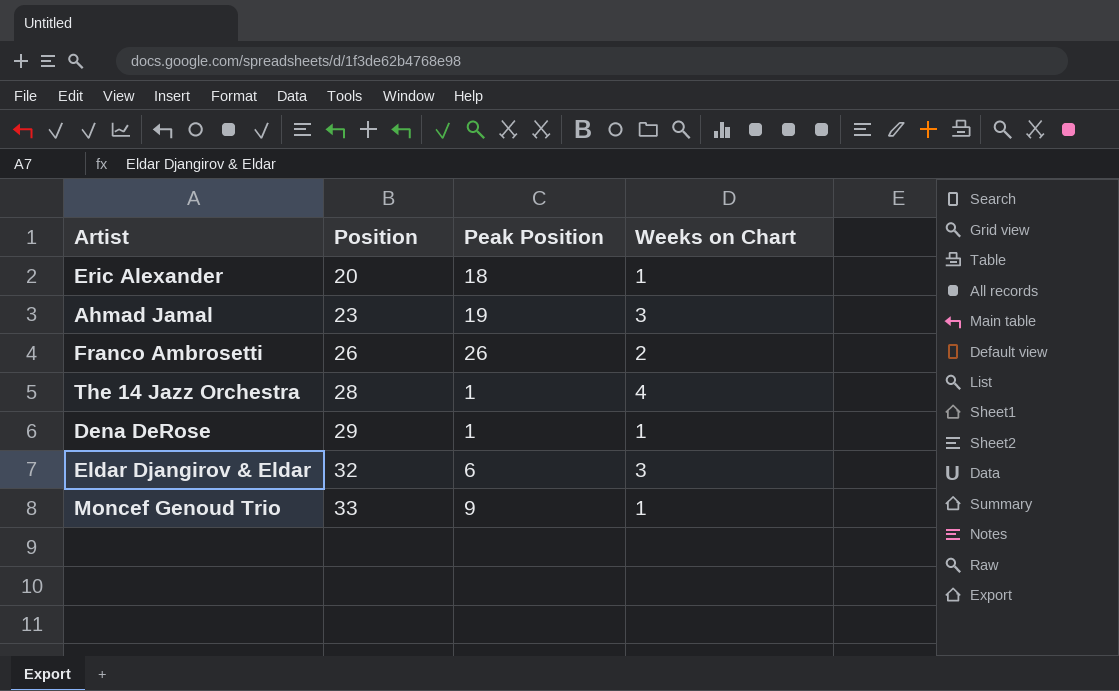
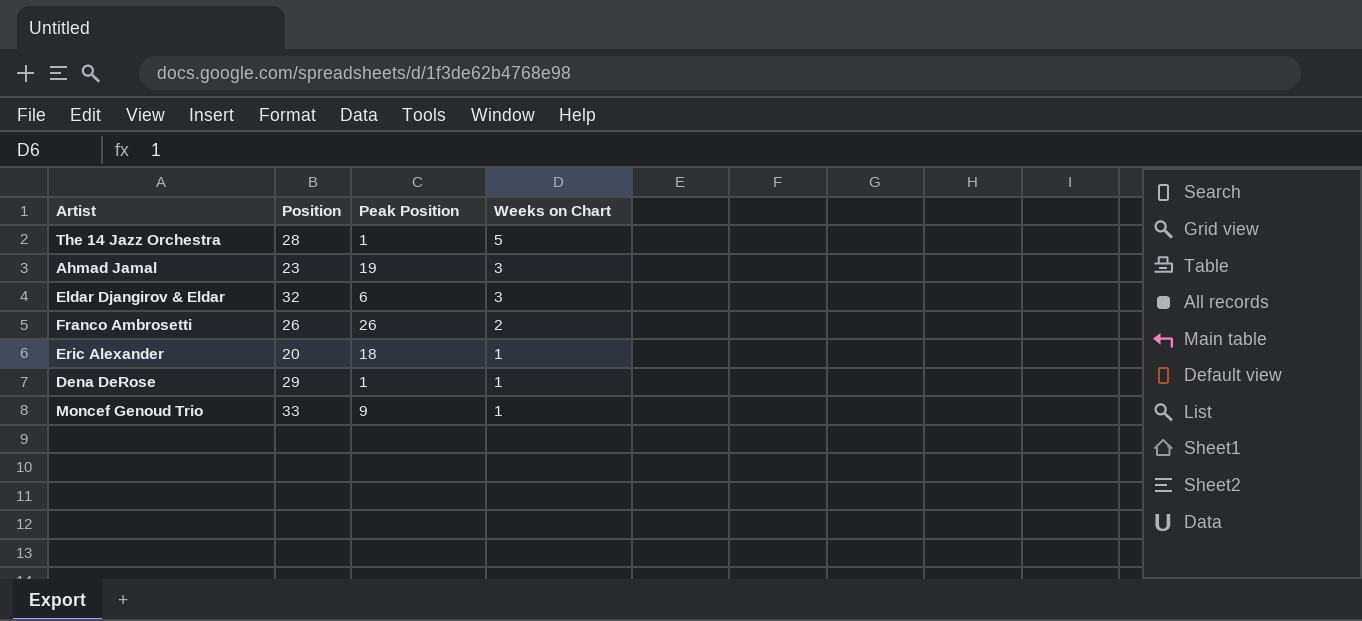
row order: Position ascending -> Weeks on Chart descending
The 14 Jazz Orchestra | Weeks on Chart: 4 -> 5

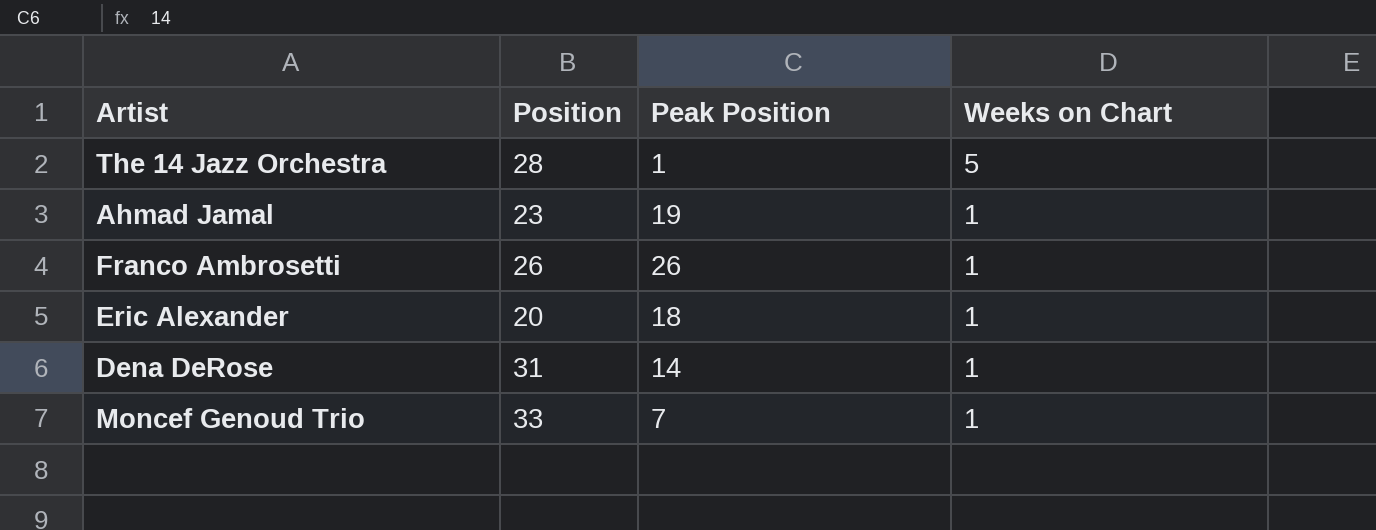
row Eldar Djangirov & Eldar: 32 | 6 | 3 -> none
Ahmad Jamal | Weeks on Chart: 3 -> 1
Franco Ambrosetti | Weeks on Chart: 2 -> 1
Dena DeRose | Position: 29 -> 31
Dena DeRose | Peak Position: 1 -> 14
Moncef Genoud Trio | Peak Position: 9 -> 7

